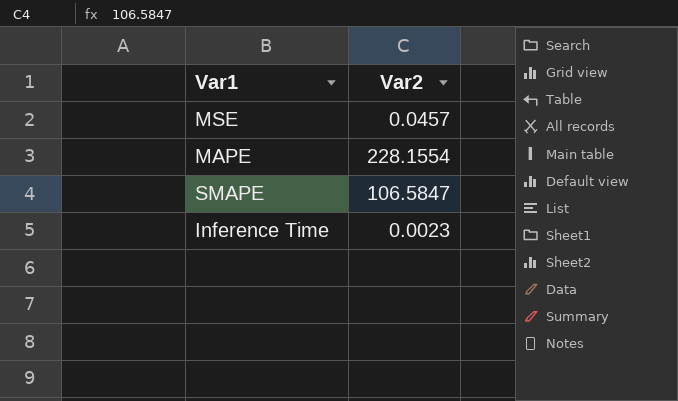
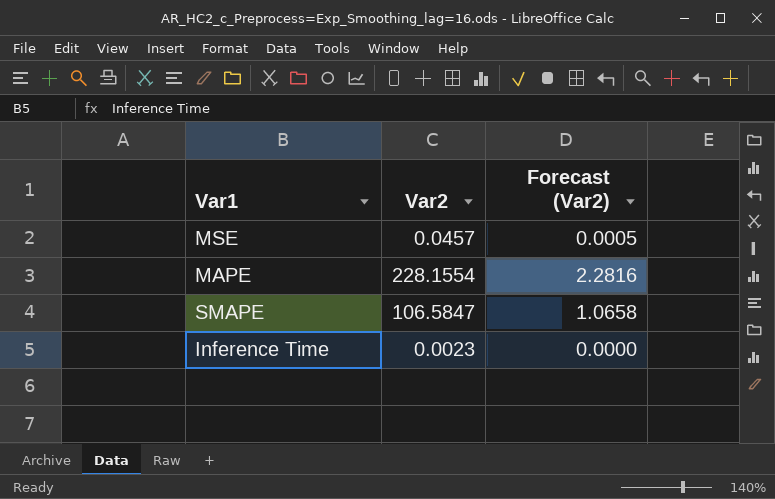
column Forecast (Var2) | formula: none -> [Var2] * 0.01

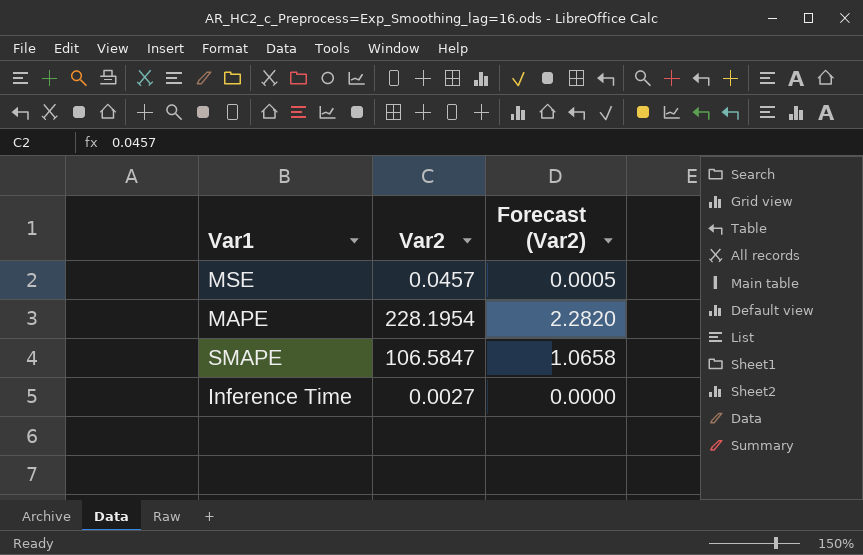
MAPE | Var2: 228.1554 -> 228.1954
MAPE | Forecast (Var2): 2.2816 -> 2.2820
Inference Time | Var2: 0.0023 -> 0.0027

